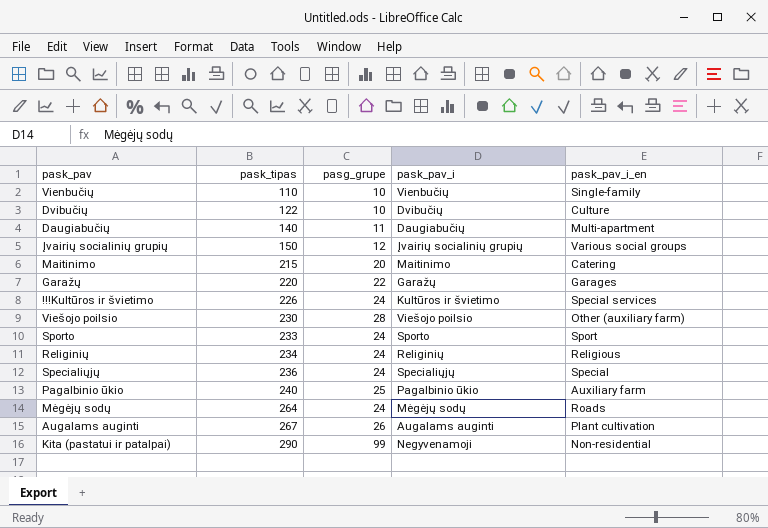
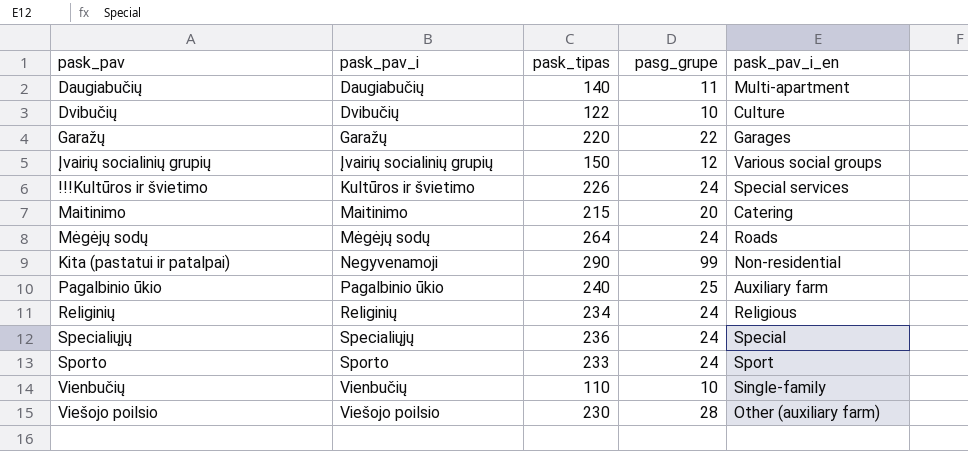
row order: pask_tipas ascending -> pask_pav_i ascending
column pask_pav_i | position: 4 -> 2
row Augalams auginti: 267 | 26 | Augalams auginti | Plant cultivation -> none

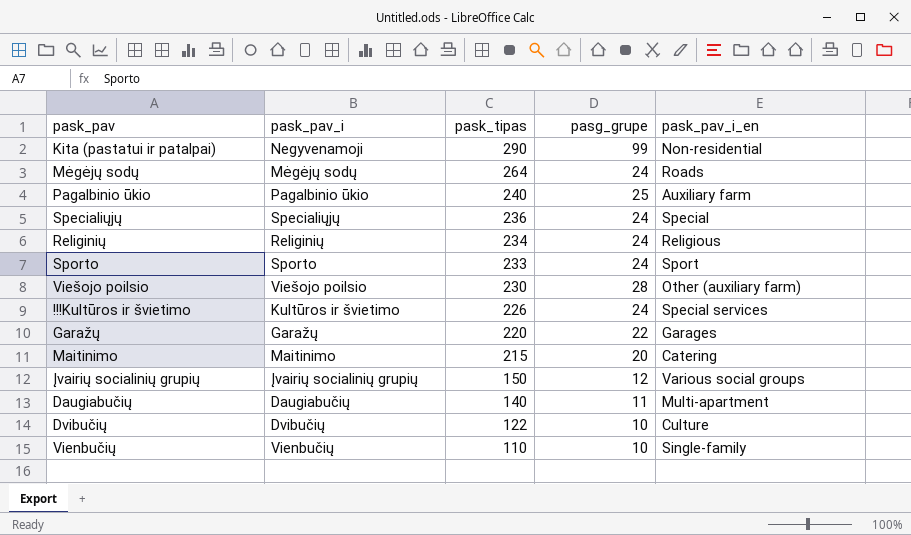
row order: pask_pav_i ascending -> pask_tipas descending

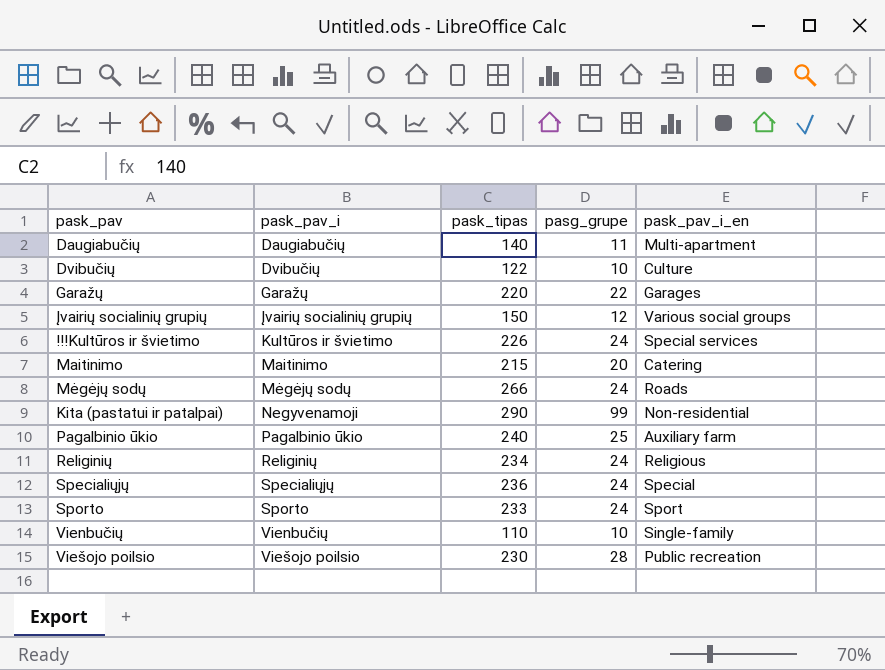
row order: pask_tipas descending -> pask_pav_i ascending
Mėgėjų sodų | pask_tipas: 264 -> 266
Viešojo poilsio | pask_pav_i_en: Other (auxiliary farm) -> Public recreation

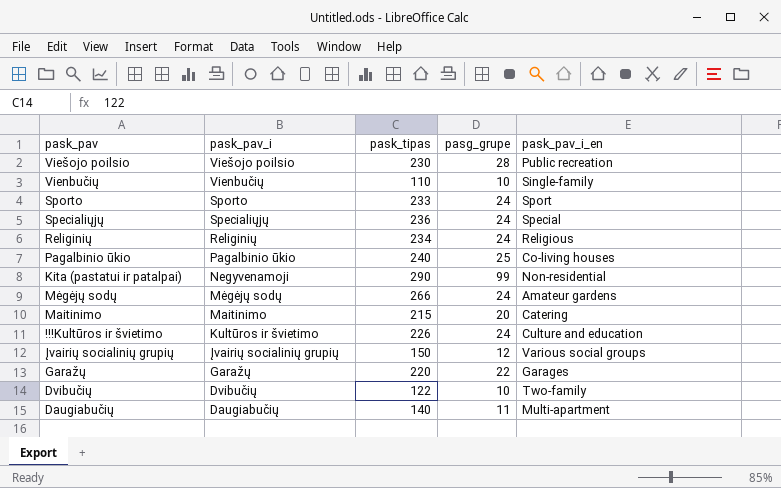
row order: pask_pav_i ascending -> pask_pav_i descending
Pagalbinio ūkio | pask_pav_i_en: Auxiliary farm -> Co-living houses
Mėgėjų sodų | pask_pav_i_en: Roads -> Amateur gardens
!!!Kultūros ir švietimo | pask_pav_i_en: Special services -> Culture and education
Dvibučių | pask_pav_i_en: Culture -> Two-family

